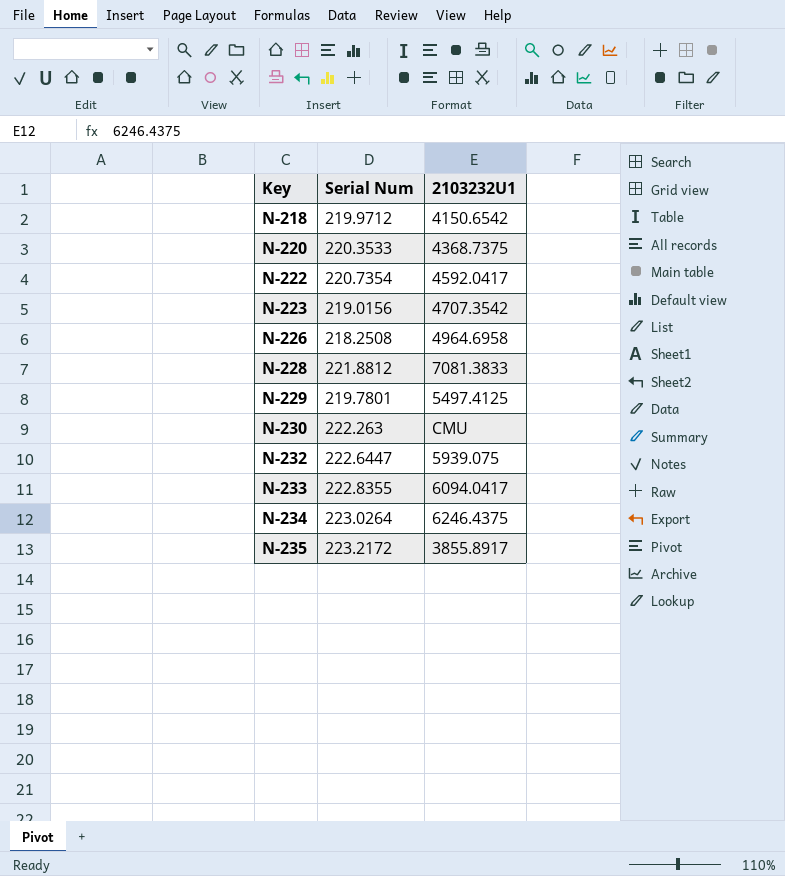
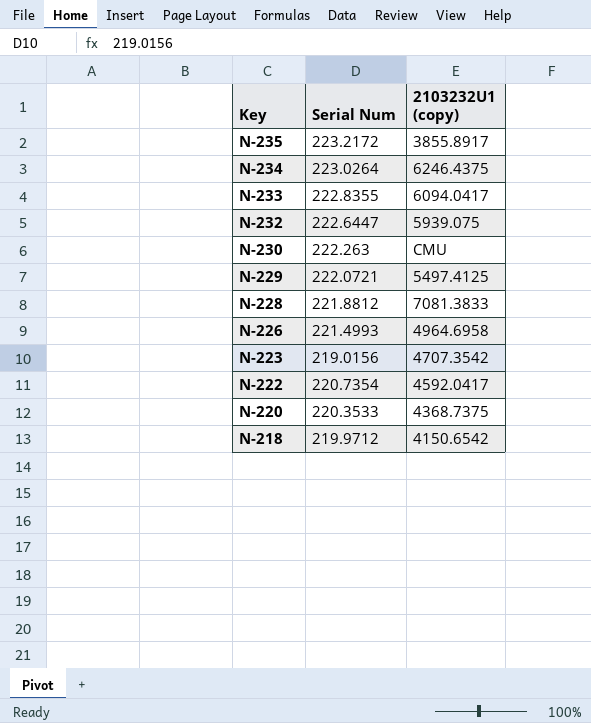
row order: Key ascending -> Key descending
column name: 2103232U1 -> 2103232U1 (copy)
N-229 | Serial Num: 219.7801 -> 222.0721
N-226 | Serial Num: 218.2508 -> 221.4993

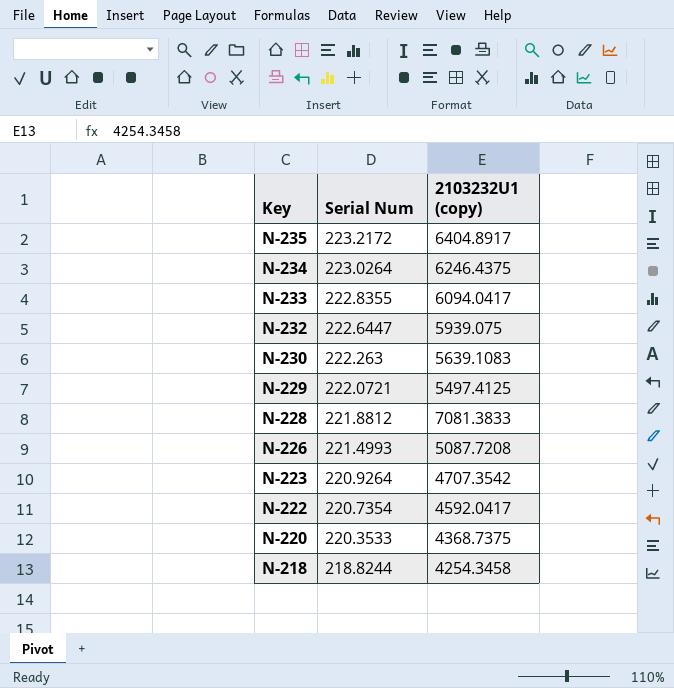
N-235 | 2103232U1 (copy): 3855.8917 -> 6404.8917
N-230 | 2103232U1 (copy): CMU -> 5639.1083
N-226 | 2103232U1 (copy): 4964.6958 -> 5087.7208
N-223 | Serial Num: 219.0156 -> 220.9264
N-218 | Serial Num: 219.9712 -> 218.8244
N-218 | 2103232U1 (copy): 4150.6542 -> 4254.3458

